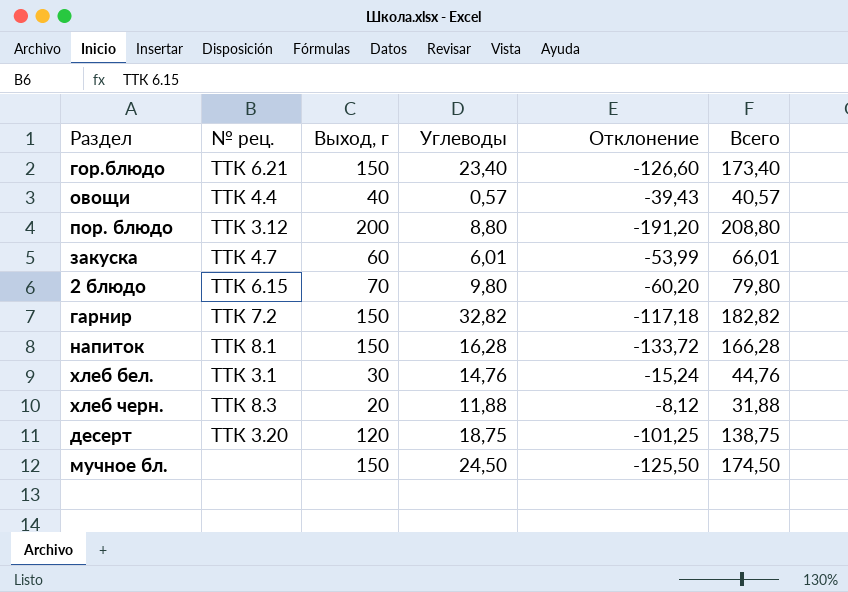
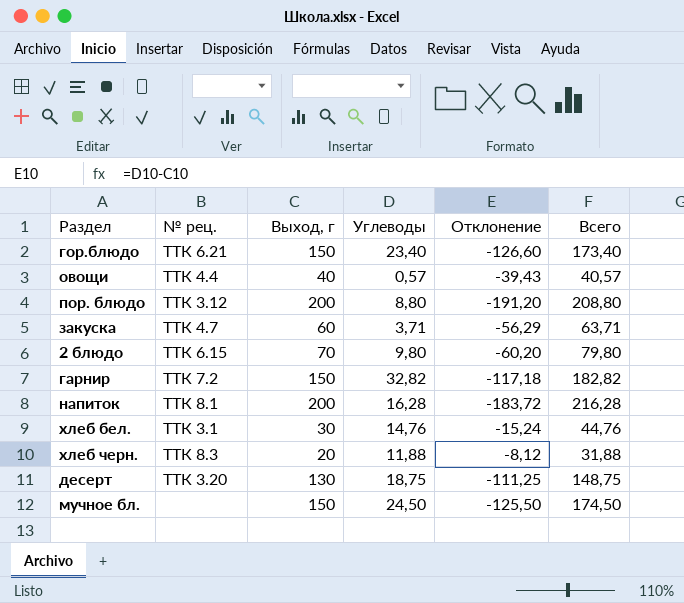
закуска | Углеводы: 6,01 -> 3,71
закуска | Отклонение: -53,99 -> -56,29
закуска | Всего: 66,01 -> 63,71
напиток | Выход, г: 150 -> 200
напиток | Отклонение: -133,72 -> -183,72
напиток | Всего: 166,28 -> 216,28
десерт | Выход, г: 120 -> 130
десерт | Отклонение: -101,25 -> -111,25
десерт | Всего: 138,75 -> 148,75

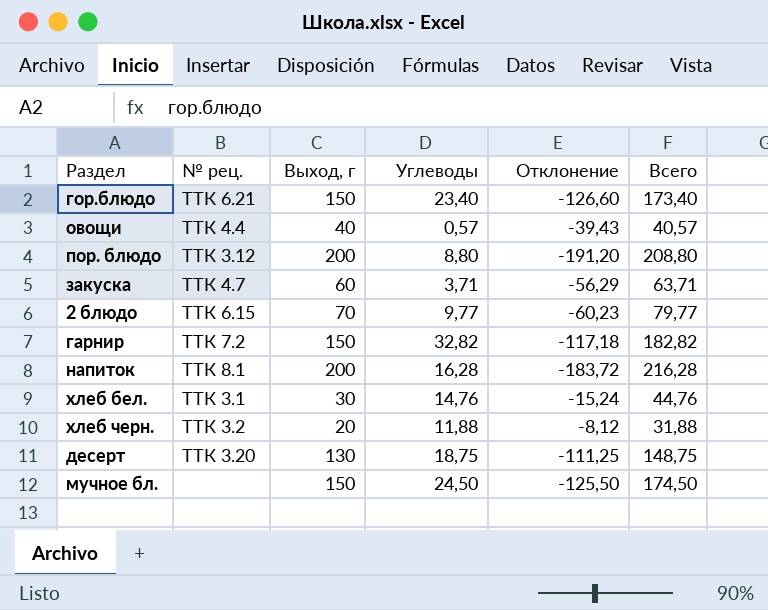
2 блюдо | Углеводы: 9,80 -> 9,77
2 блюдо | Отклонение: -60,20 -> -60,23
2 блюдо | Всего: 79,80 -> 79,77
хлеб черн. | № рец.: ТТК 8.3 -> ТТК 3.2

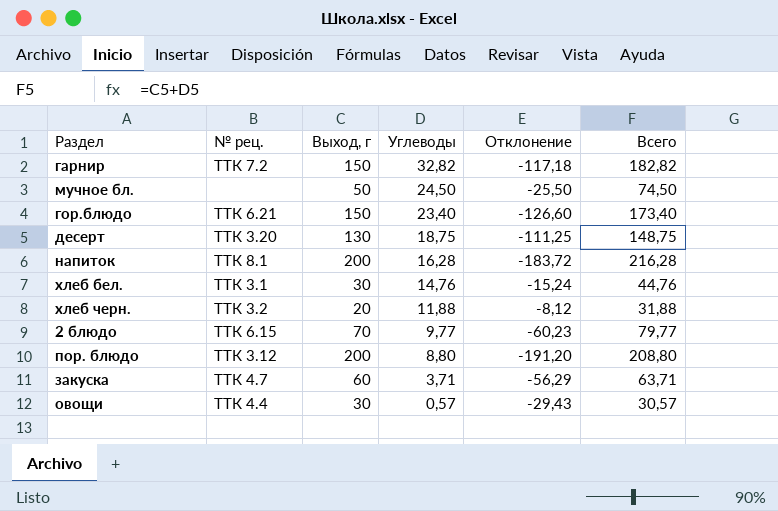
row order: none -> Углеводы descending
мучное бл. | Выход, г: 150 -> 50
мучное бл. | Отклонение: -125,50 -> -25,50
мучное бл. | Всего: 174,50 -> 74,50
овощи | Выход, г: 40 -> 30
овощи | Отклонение: -39,43 -> -29,43
овощи | Всего: 40,57 -> 30,57

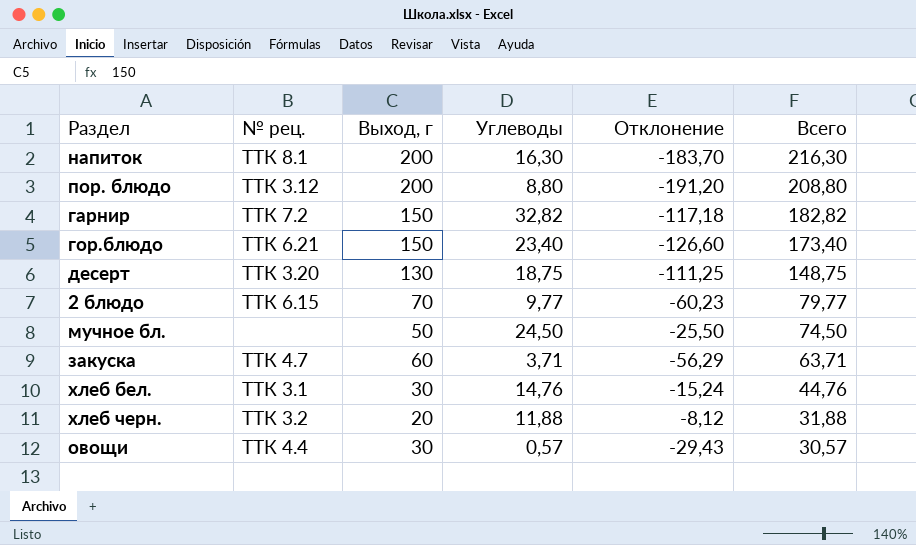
row order: Углеводы descending -> Всего descending
напиток | Углеводы: 16,28 -> 16,30
напиток | Отклонение: -183,72 -> -183,70
напиток | Всего: 216,28 -> 216,30

